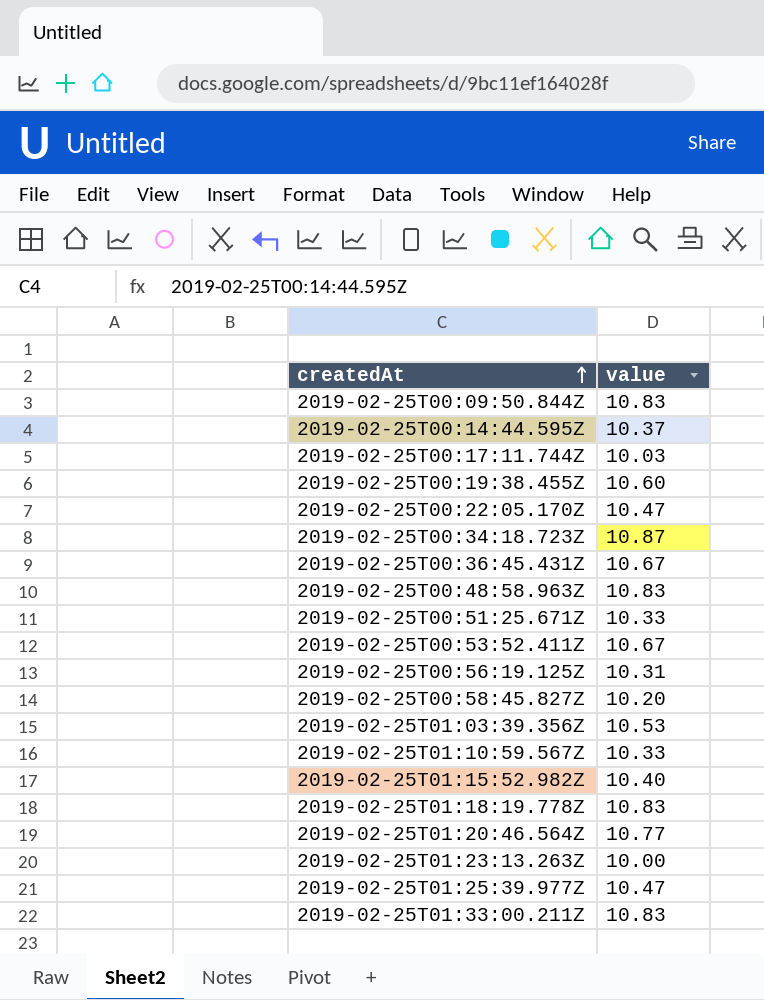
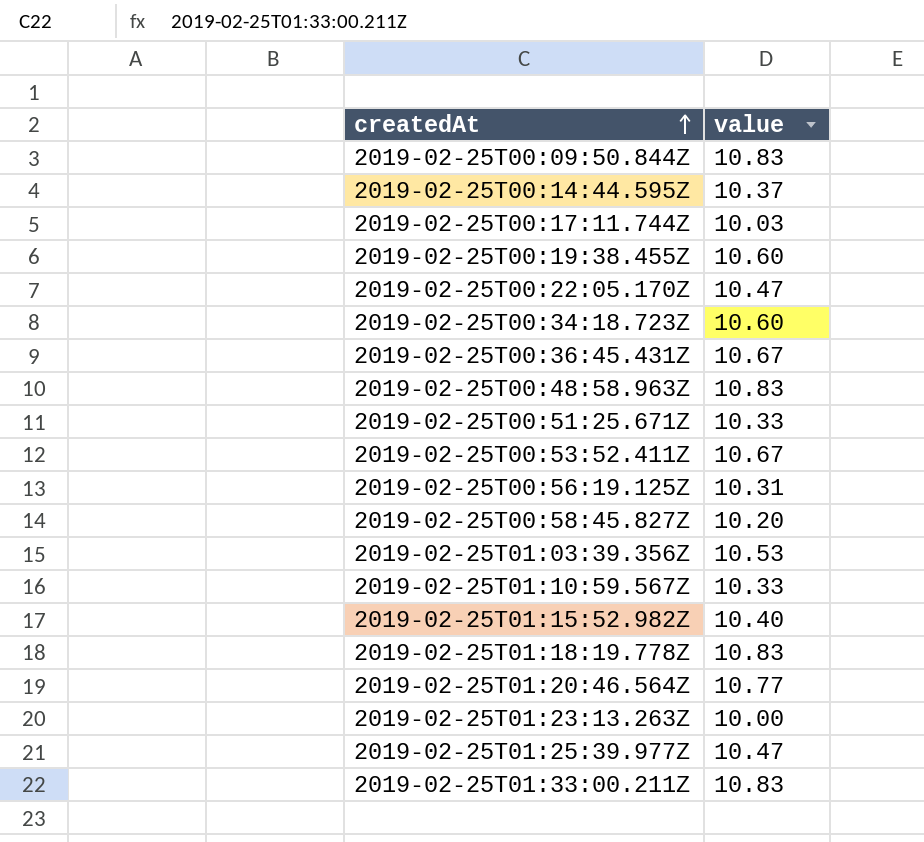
2019-02-25T00:34:18.723Z | value: 10.87 -> 10.60

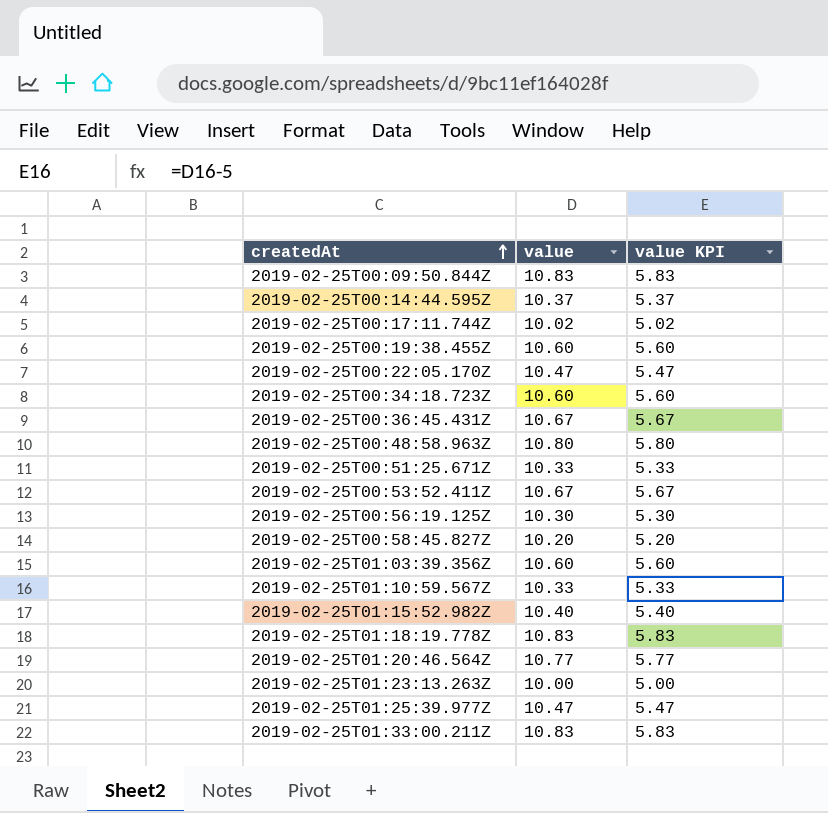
column value KPI | formula: none -> [value] - 5
2019-02-25T00:17:11.744Z | value: 10.03 -> 10.02
2019-02-25T00:48:58.963Z | value: 10.83 -> 10.80
2019-02-25T00:56:19.125Z | value: 10.31 -> 10.30
2019-02-25T01:03:39.356Z | value: 10.53 -> 10.60

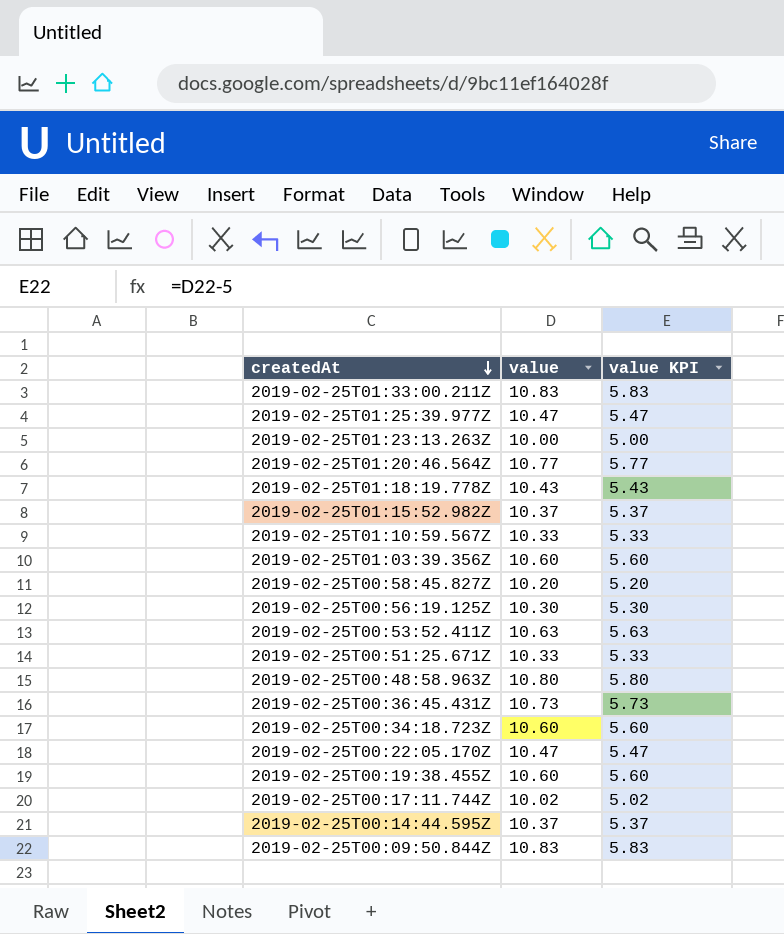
row order: createdAt ascending -> createdAt descending
2019-02-25T01:18:19.778Z | value: 10.83 -> 10.43
2019-02-25T01:18:19.778Z | value KPI: 5.83 -> 5.43
2019-02-25T01:15:52.982Z | value: 10.40 -> 10.37
2019-02-25T01:15:52.982Z | value KPI: 5.40 -> 5.37
2019-02-25T00:53:52.411Z | value: 10.67 -> 10.63
2019-02-25T00:53:52.411Z | value KPI: 5.67 -> 5.63
2019-02-25T00:36:45.431Z | value: 10.67 -> 10.73
2019-02-25T00:36:45.431Z | value KPI: 5.67 -> 5.73

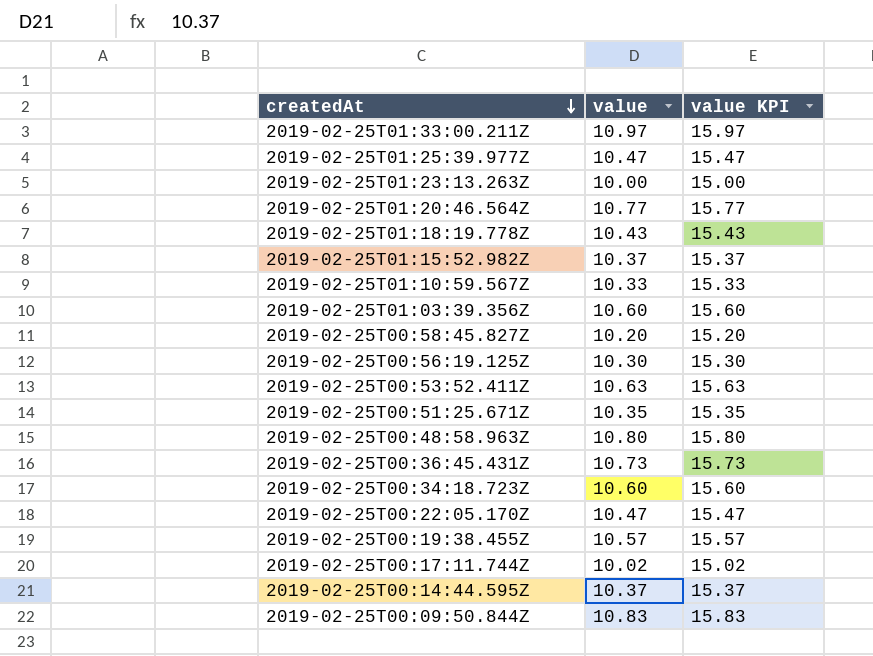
column value KPI | formula: [value] - 5 -> [value] + 5
2019-02-25T01:33:00.211Z | value: 10.83 -> 10.97
2019-02-25T00:51:25.671Z | value: 10.33 -> 10.35
2019-02-25T00:19:38.455Z | value: 10.60 -> 10.57

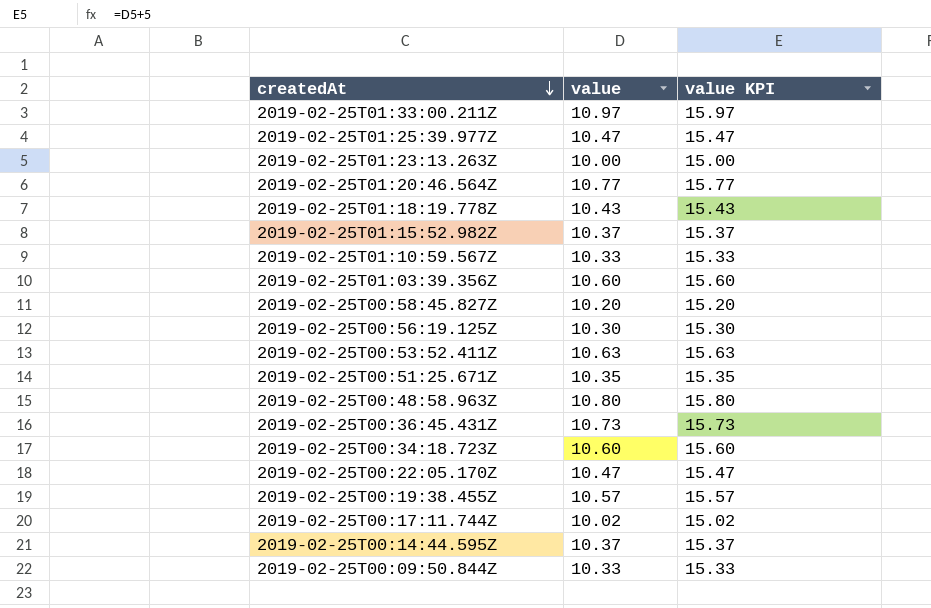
2019-02-25T00:09:50.844Z | value: 10.83 -> 10.33
2019-02-25T00:09:50.844Z | value KPI: 15.83 -> 15.33

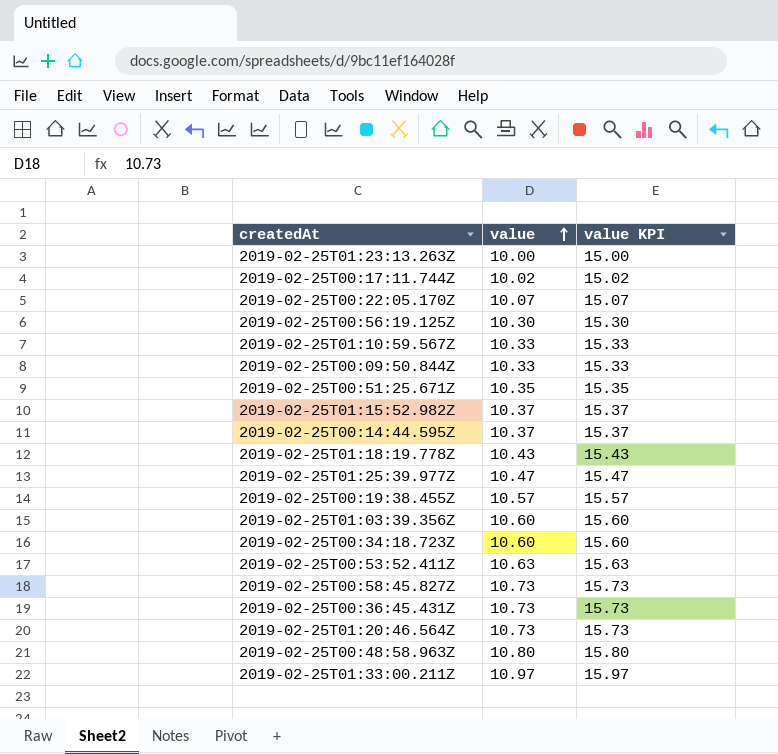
row order: createdAt descending -> value ascending
2019-02-25T00:22:05.170Z | value: 10.47 -> 10.07
2019-02-25T00:22:05.170Z | value KPI: 15.47 -> 15.07
2019-02-25T00:58:45.827Z | value: 10.20 -> 10.73
2019-02-25T00:58:45.827Z | value KPI: 15.20 -> 15.73
2019-02-25T01:20:46.564Z | value: 10.77 -> 10.73
2019-02-25T01:20:46.564Z | value KPI: 15.77 -> 15.73

